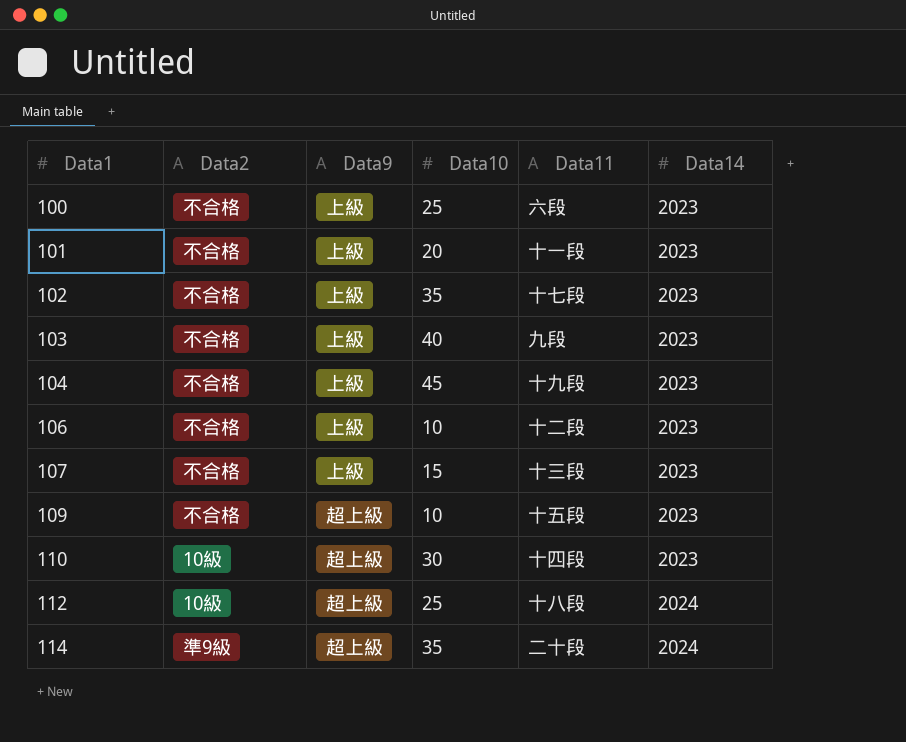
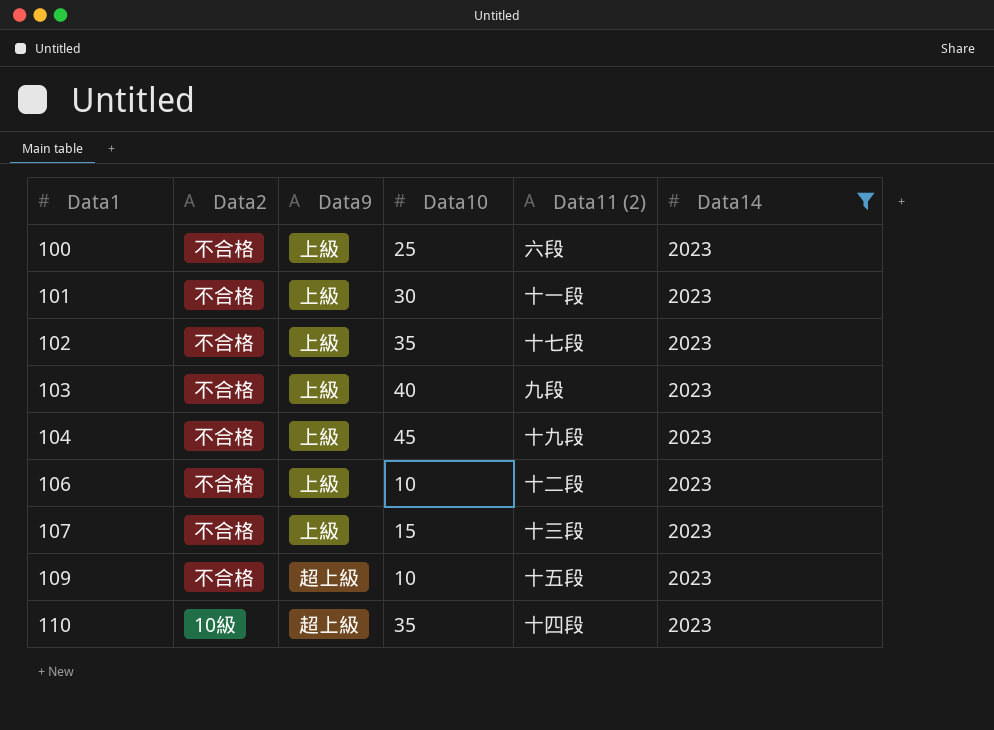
filter: none -> Data14 = 2023
column name: Data11 -> Data11 (2)
101 | Data10: 20 -> 30
110 | Data10: 30 -> 35

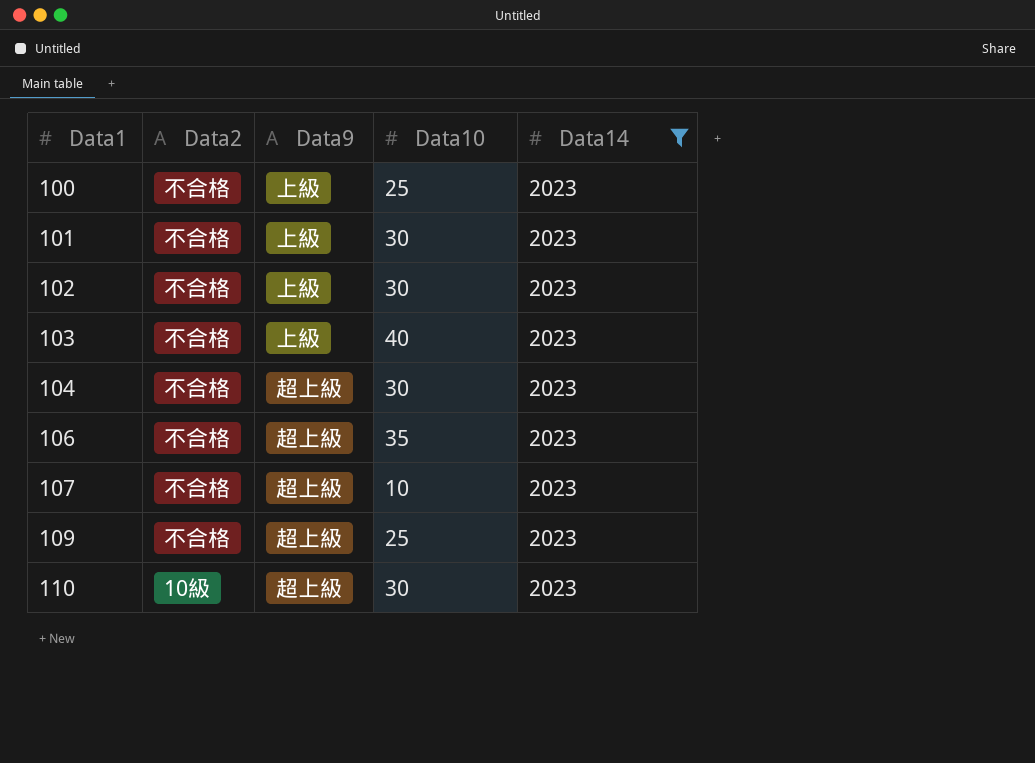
column Data11 (2) | position: 5 -> none
102 | Data10: 35 -> 30
104 | Data9: 上級 -> 超上級
104 | Data10: 45 -> 30
106 | Data9: 上級 -> 超上級
106 | Data10: 10 -> 35
107 | Data9: 上級 -> 超上級
107 | Data10: 15 -> 10
109 | Data10: 10 -> 25
110 | Data10: 35 -> 30

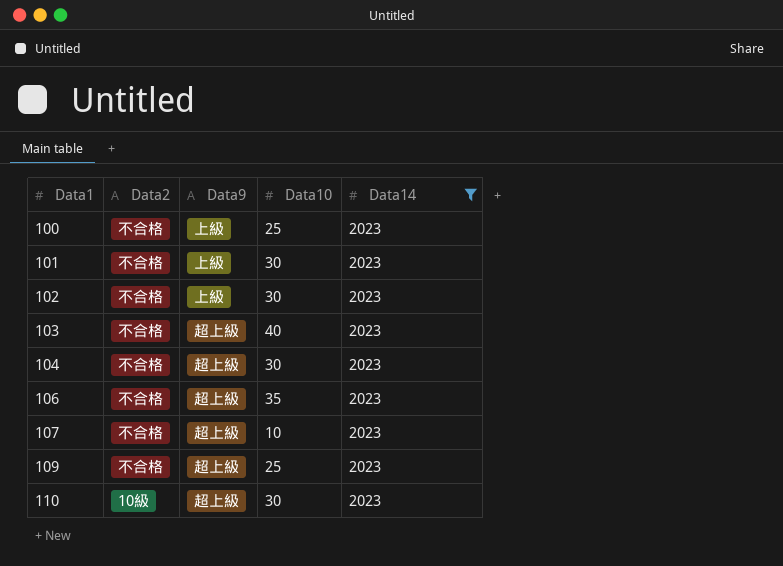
103 | Data9: 上級 -> 超上級

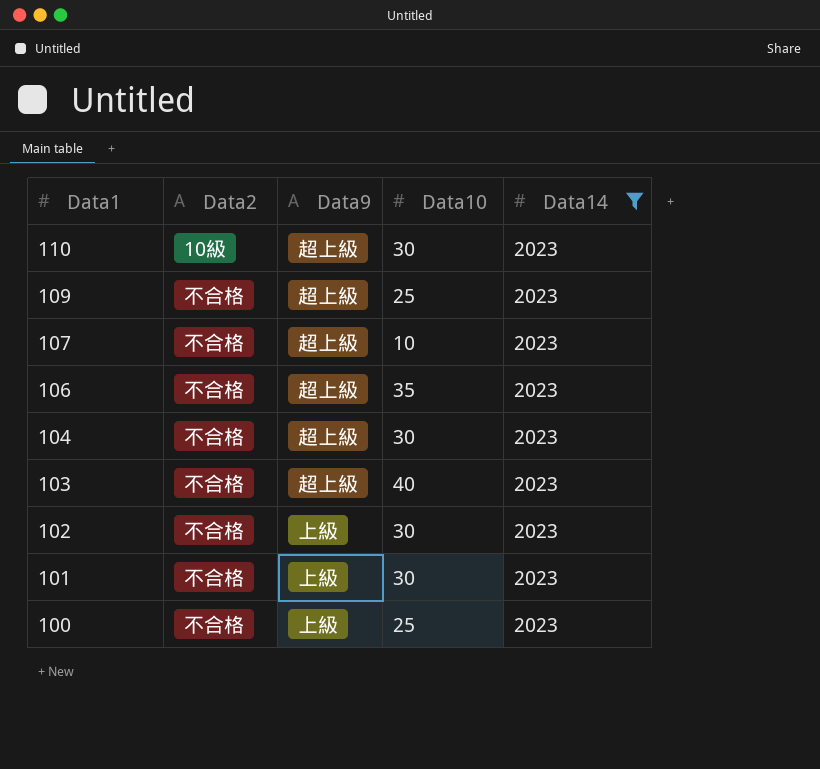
row order: Data1 ascending -> Data1 descending

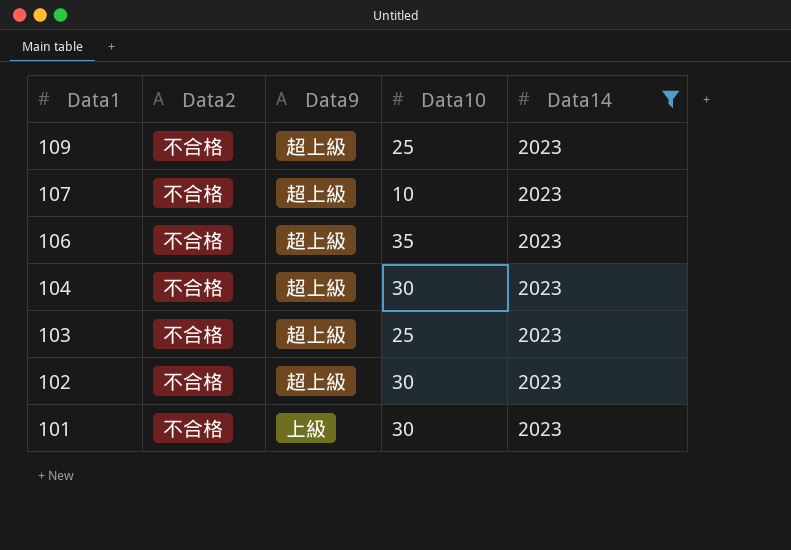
row 110: 10級 | 超上級 | 30 | 2023 -> none
row 100: 不合格 | 上級 | 25 | 2023 -> none
103 | Data10: 40 -> 25
102 | Data9: 上級 -> 超上級

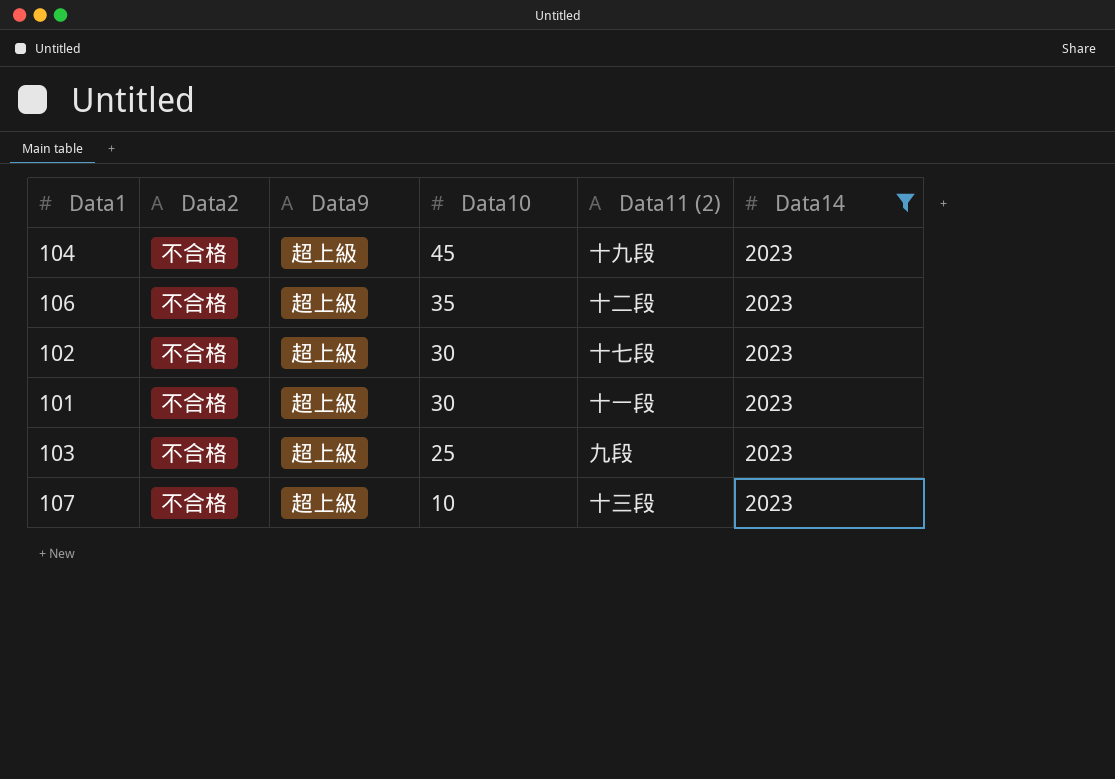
row order: Data1 descending -> Data10 descending
column Data11 (2) | position: none -> 5
row 109: 不合格 | 超上級 | 25 | 2023 -> none
104 | Data10: 30 -> 45
101 | Data9: 上級 -> 超上級

